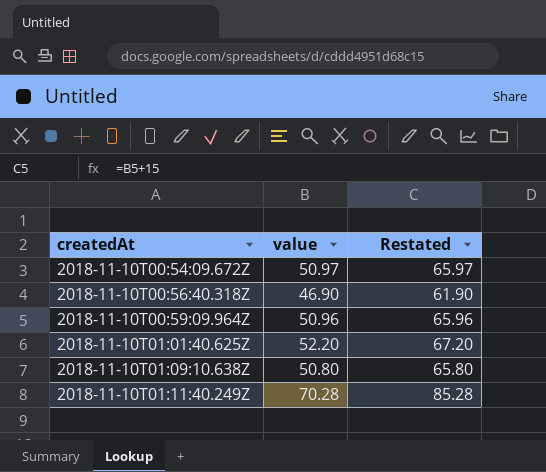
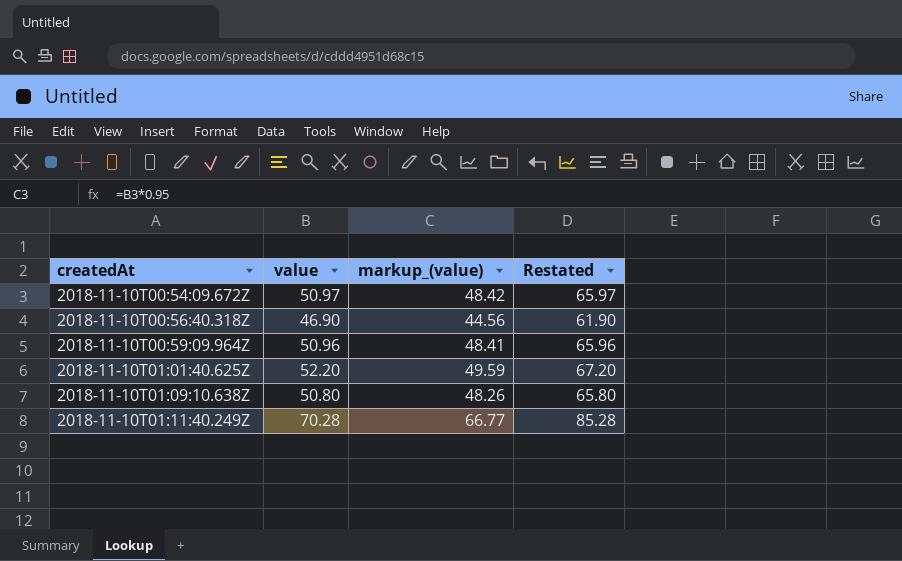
column markup_(value) | formula: none -> [value] * 0.95

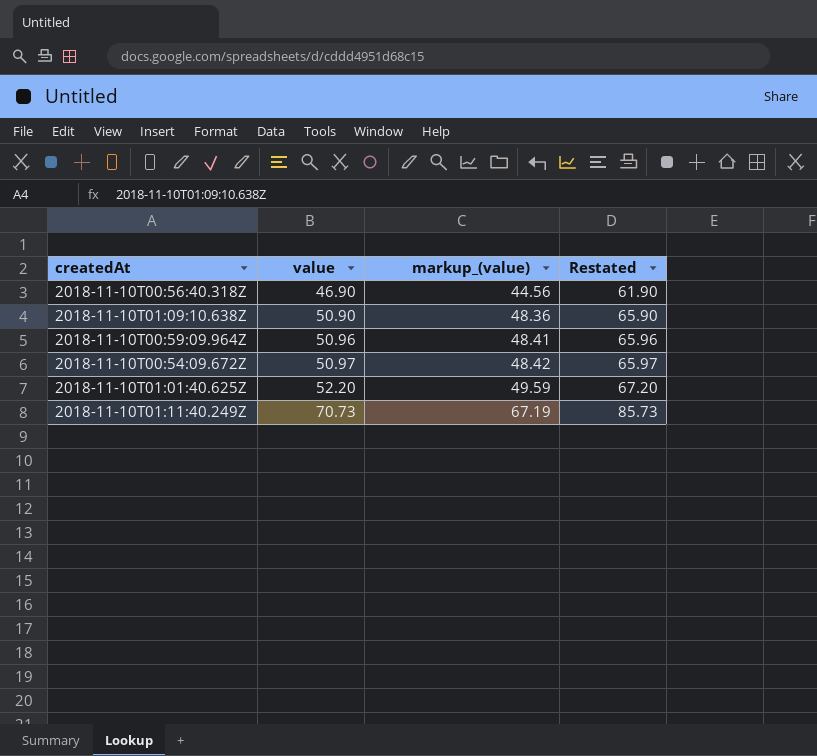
row order: createdAt ascending -> value ascending
2018-11-10T01:09:10.638Z | value: 50.80 -> 50.90
2018-11-10T01:09:10.638Z | markup_(value): 48.26 -> 48.36
2018-11-10T01:09:10.638Z | Restated: 65.80 -> 65.90
2018-11-10T01:11:40.249Z | value: 70.28 -> 70.73
2018-11-10T01:11:40.249Z | markup_(value): 66.77 -> 67.19
2018-11-10T01:11:40.249Z | Restated: 85.28 -> 85.73

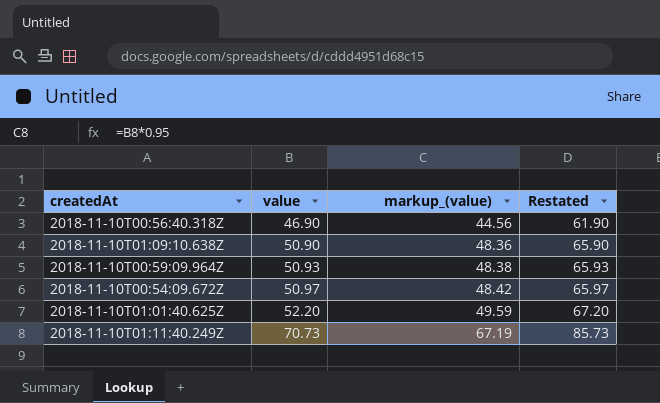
2018-11-10T00:59:09.964Z | value: 50.96 -> 50.93
2018-11-10T00:59:09.964Z | markup_(value): 48.41 -> 48.38
2018-11-10T00:59:09.964Z | Restated: 65.96 -> 65.93

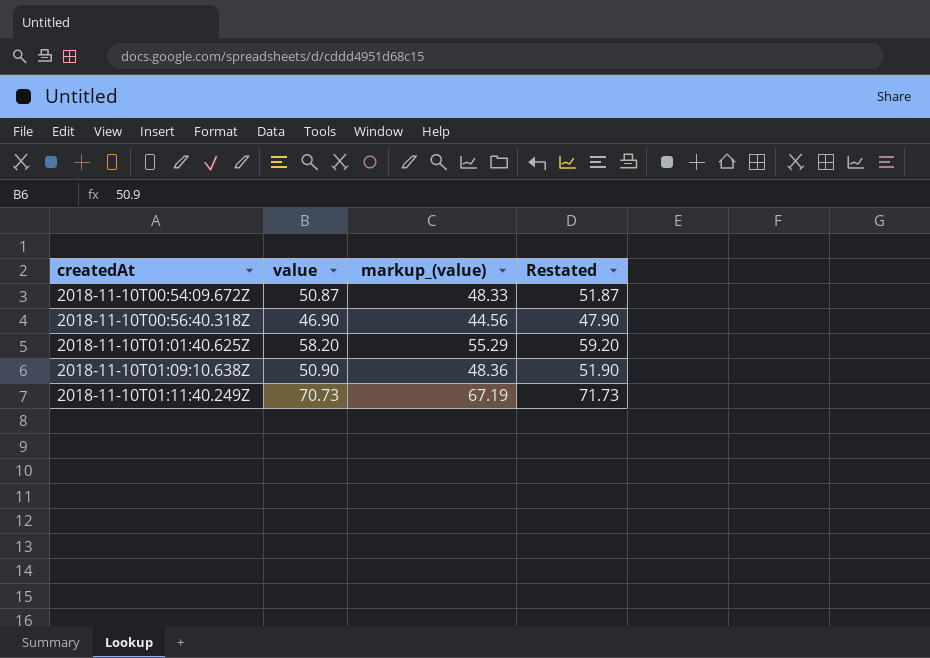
row order: value ascending -> createdAt ascending
column Restated | formula: [value] + 15 -> [value] + 1
row 2018-11-10T00:59:09.964Z: 50.93 | 48.38 | 65.93 -> none
2018-11-10T00:54:09.672Z | value: 50.97 -> 50.87
2018-11-10T00:54:09.672Z | markup_(value): 48.42 -> 48.33
2018-11-10T01:01:40.625Z | value: 52.20 -> 58.20
2018-11-10T01:01:40.625Z | markup_(value): 49.59 -> 55.29

